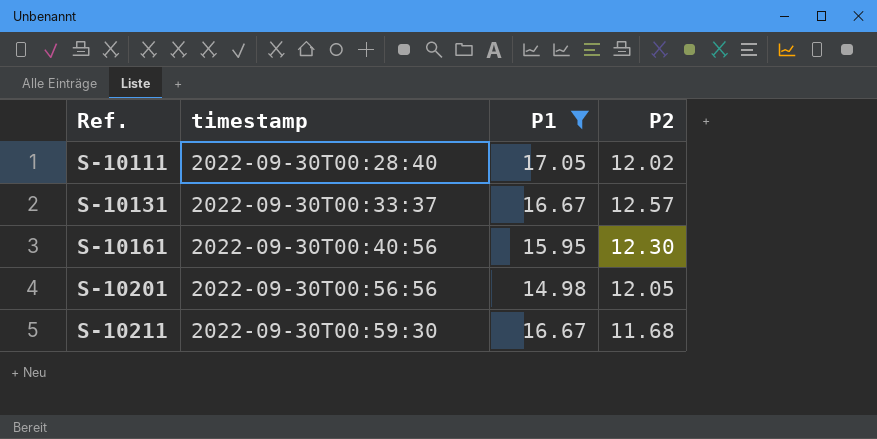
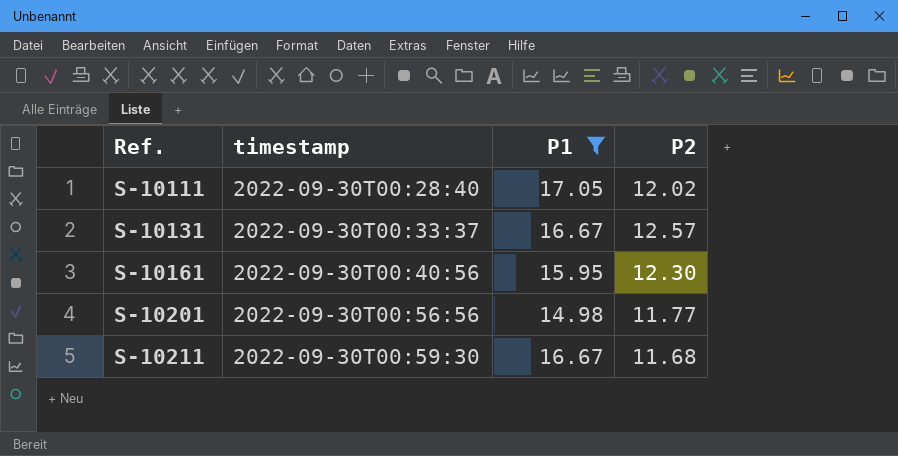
S-10201 | P2: 12.05 -> 11.77

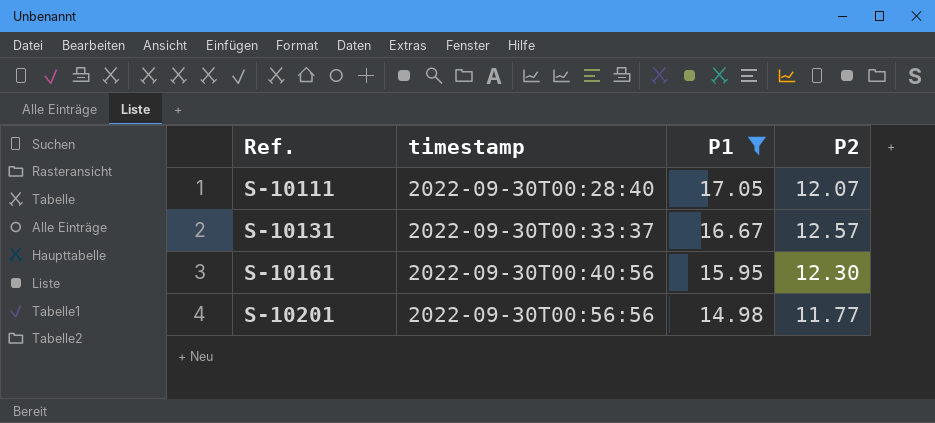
row S-10211: 2022-09-30T00:59:30 | 16.67 | 11.68 -> none
S-10111 | P2: 12.02 -> 12.07

